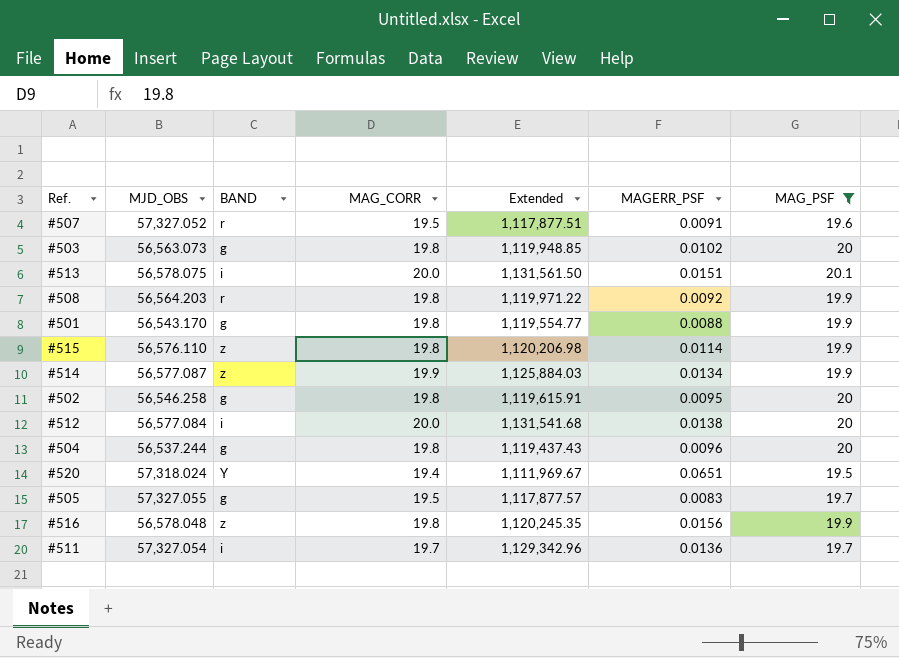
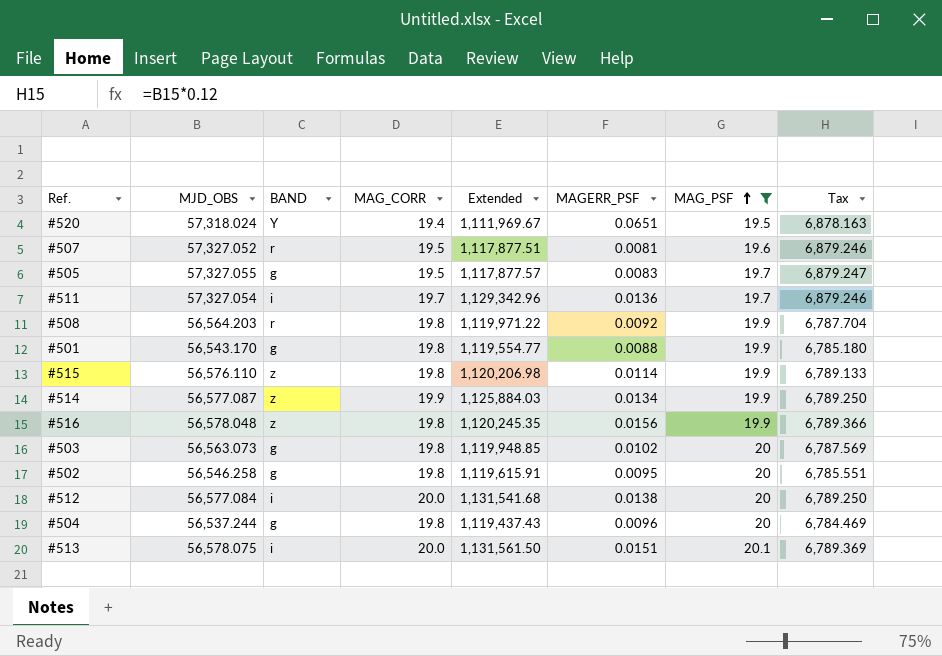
row order: none -> MAG_PSF ascending
column Tax | formula: none -> [MJD_OBS] * 0.12
#507 | MAGERR_PSF: 0.0091 -> 0.0081

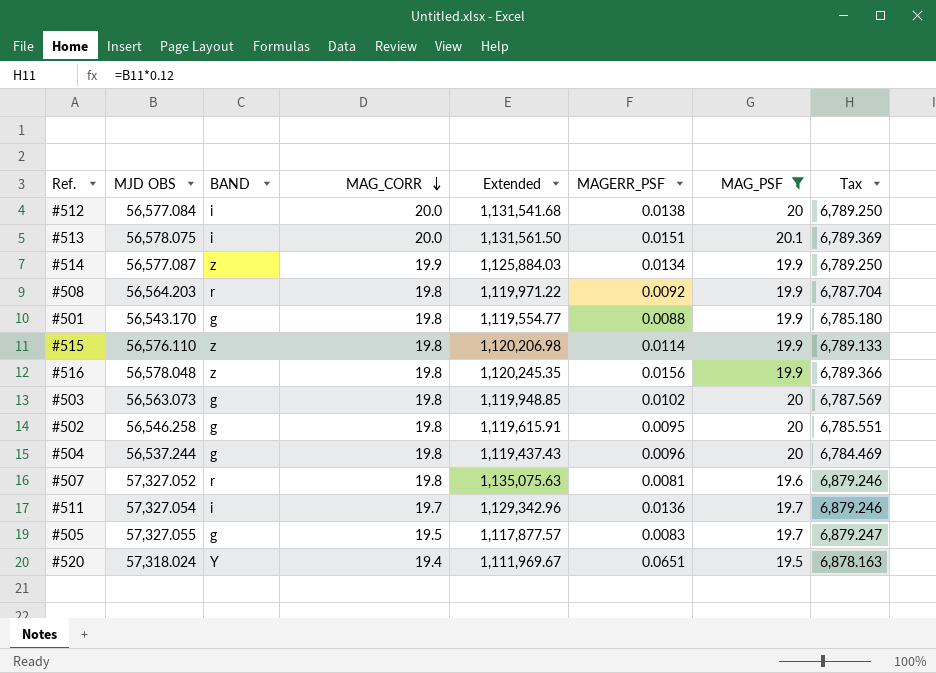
row order: MAG_PSF ascending -> MAG_CORR descending
column name: MJD_OBS -> MJD OBS
#507 | MAG_CORR: 19.5 -> 19.8
#507 | Extended: 1,117,877.51 -> 1,135,075.63

